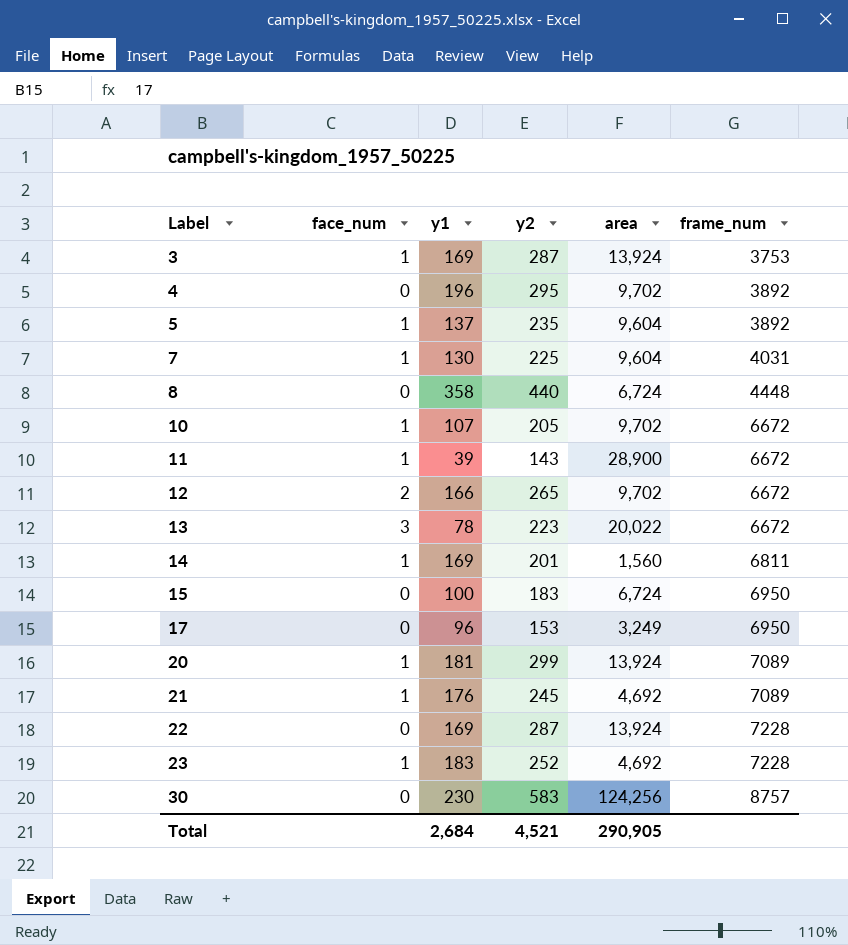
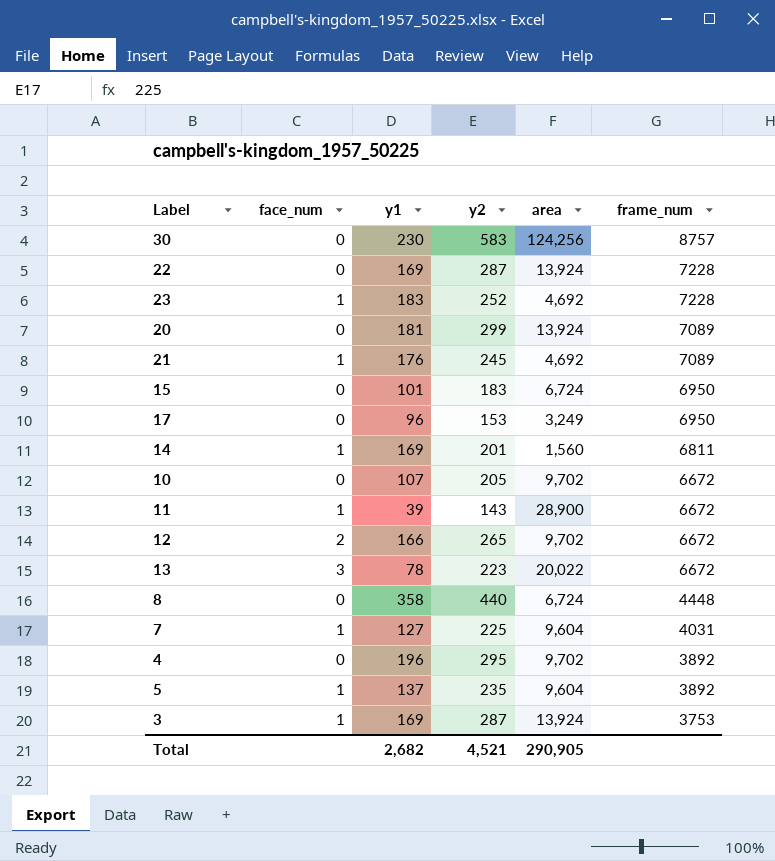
row order: Label ascending -> frame_num descending
20 | face_num: 1 -> 0
15 | y1: 100 -> 101
10 | face_num: 1 -> 0
7 | y1: 130 -> 127
Total | y1: 2,684 -> 2,682

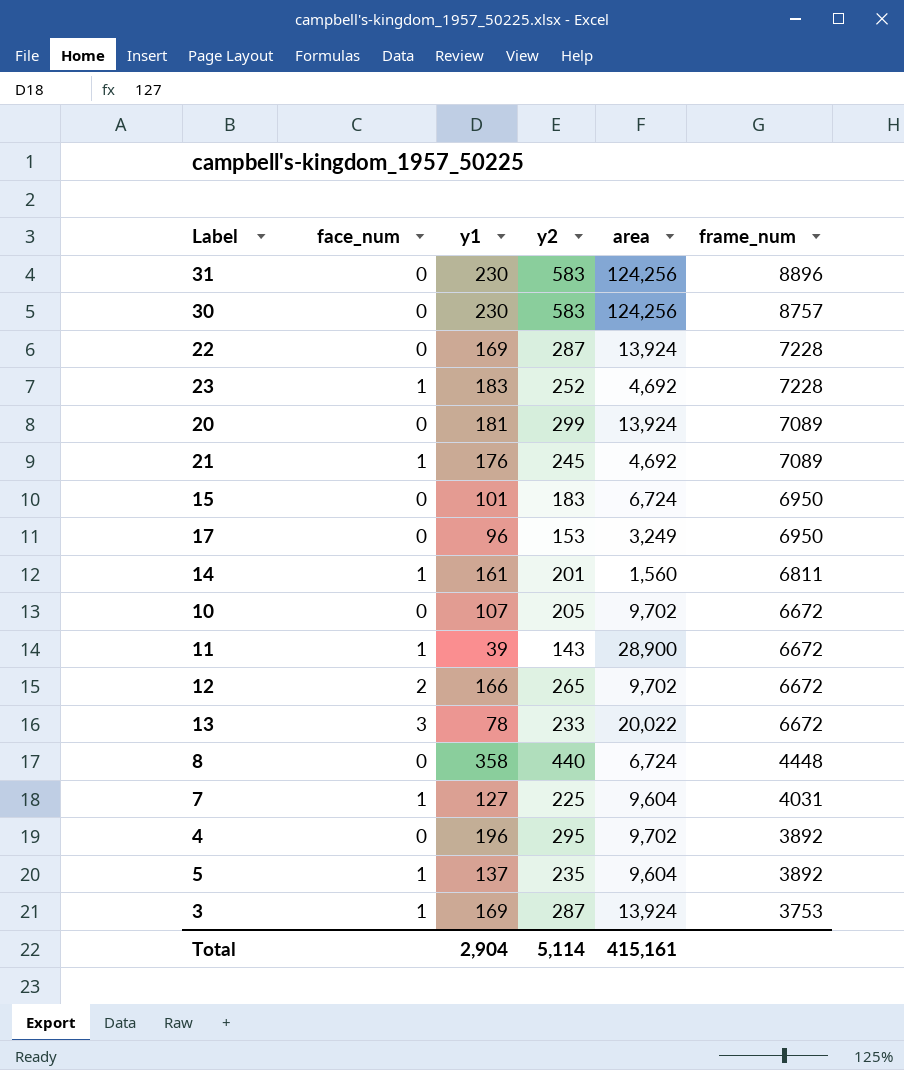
row 31: none -> 0 | 230 | 583 | 124,256 | 8896
14 | y1: 169 -> 161
13 | y2: 223 -> 233
Total | y1: 2,682 -> 2,904
Total | y2: 4,521 -> 5,114
Total | area: 290,905 -> 415,161

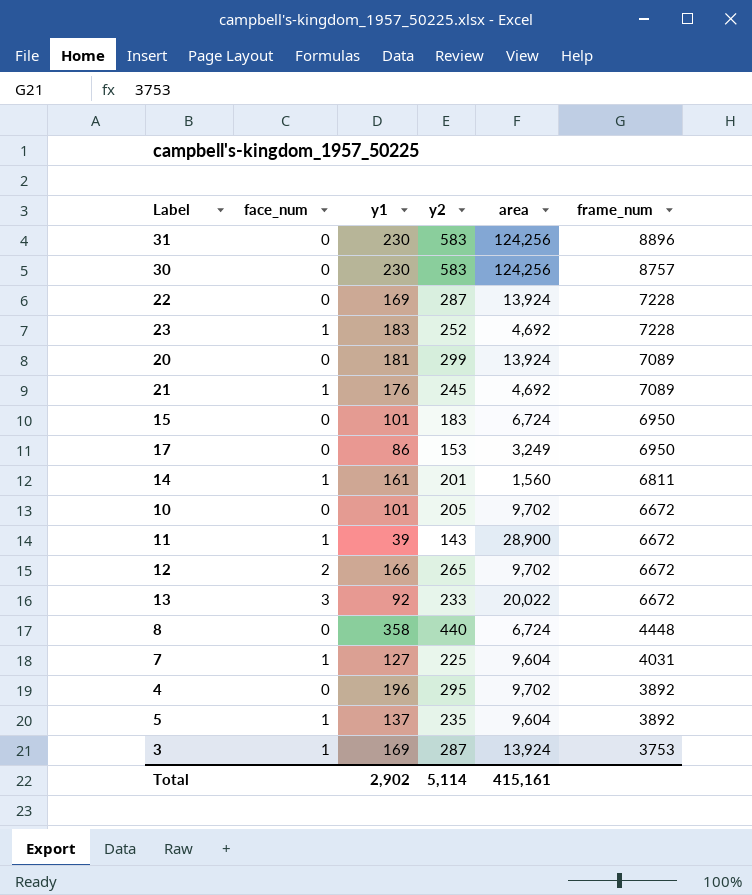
17 | y1: 96 -> 86
10 | y1: 107 -> 101
13 | y1: 78 -> 92
Total | y1: 2,904 -> 2,902

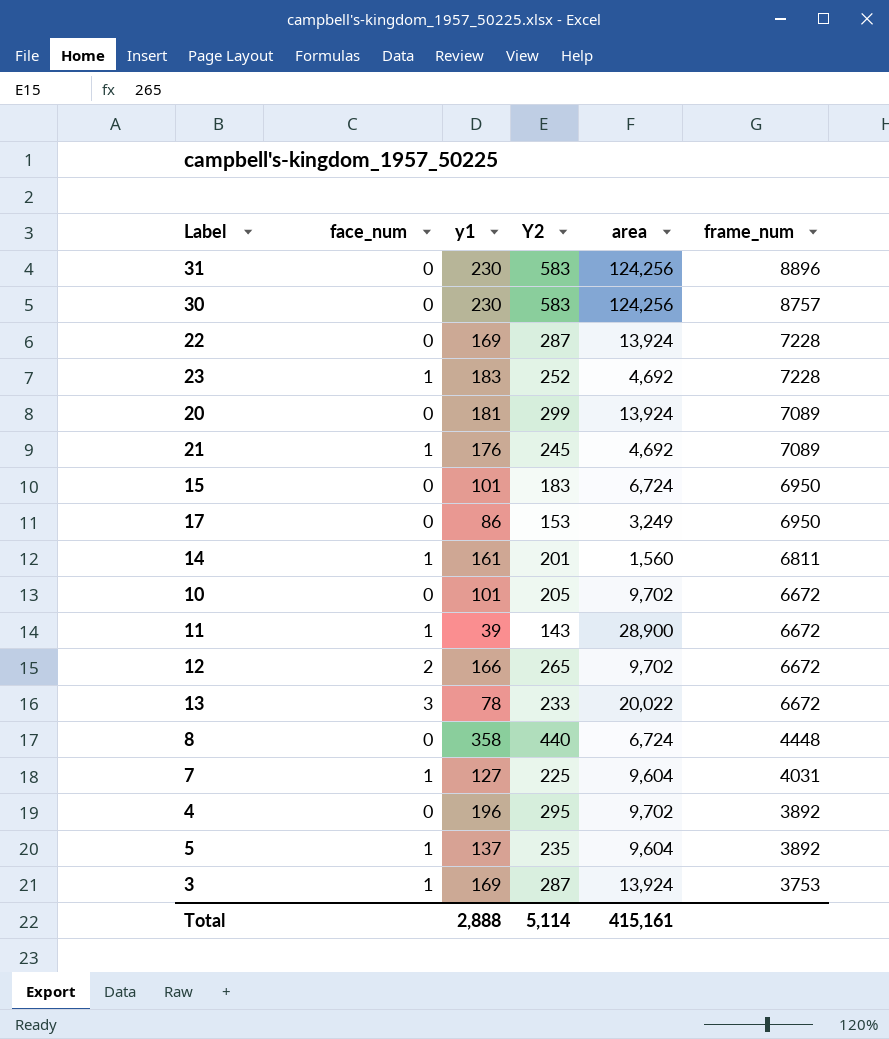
column name: y2 -> Y2
13 | y1: 92 -> 78
Total | y1: 2,902 -> 2,888

